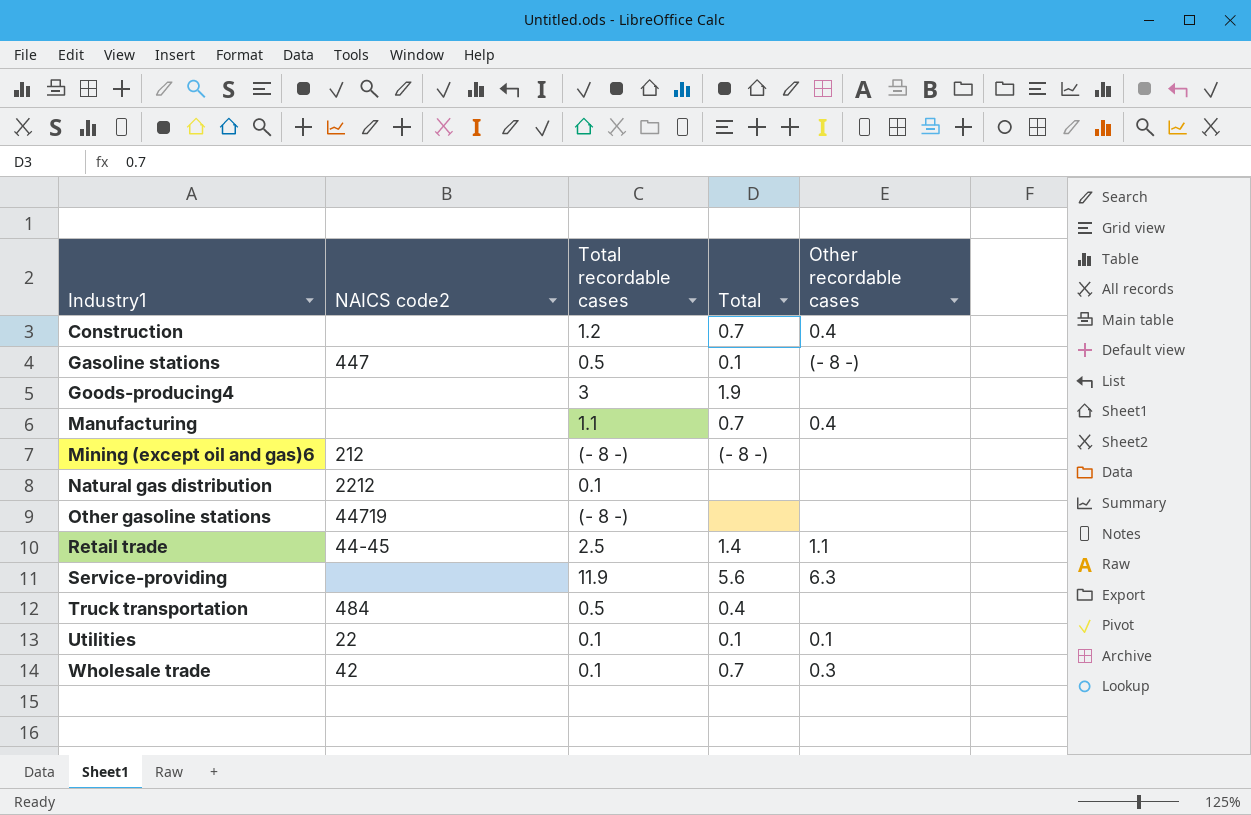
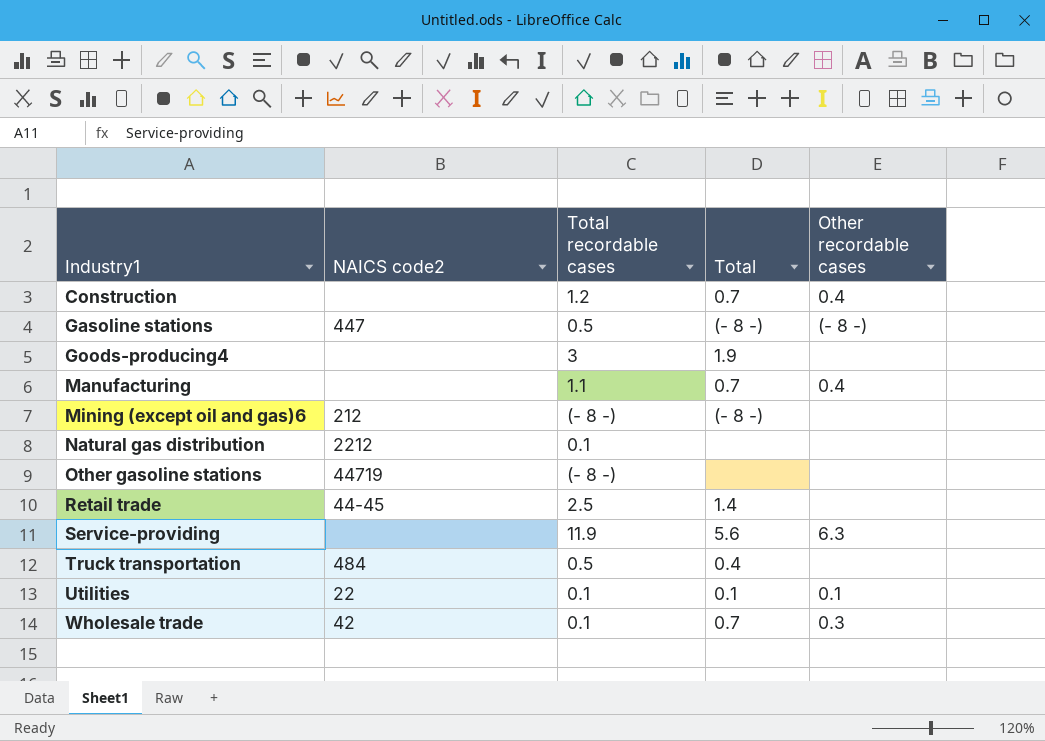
Gasoline stations | Total: 0.1 -> (- 8 -)
Retail trade | Other recordable cases: 1.1 -> none

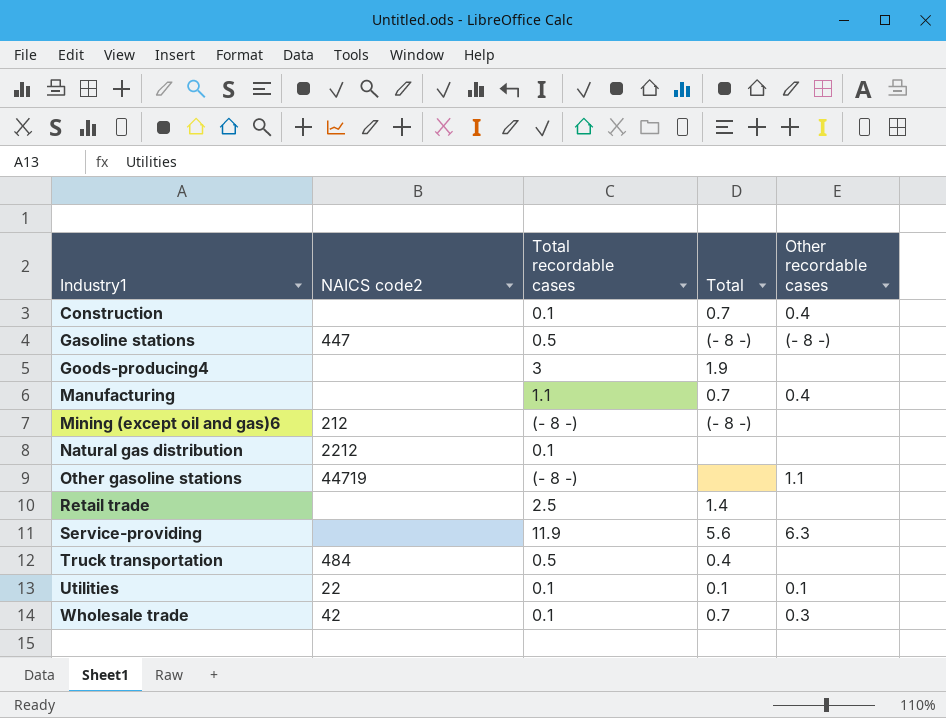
Construction | Total recordable cases: 1.2 -> 0.1
Other gasoline stations | Other recordable cases: none -> 1.1
Retail trade | NAICS code2: 44-45 -> none

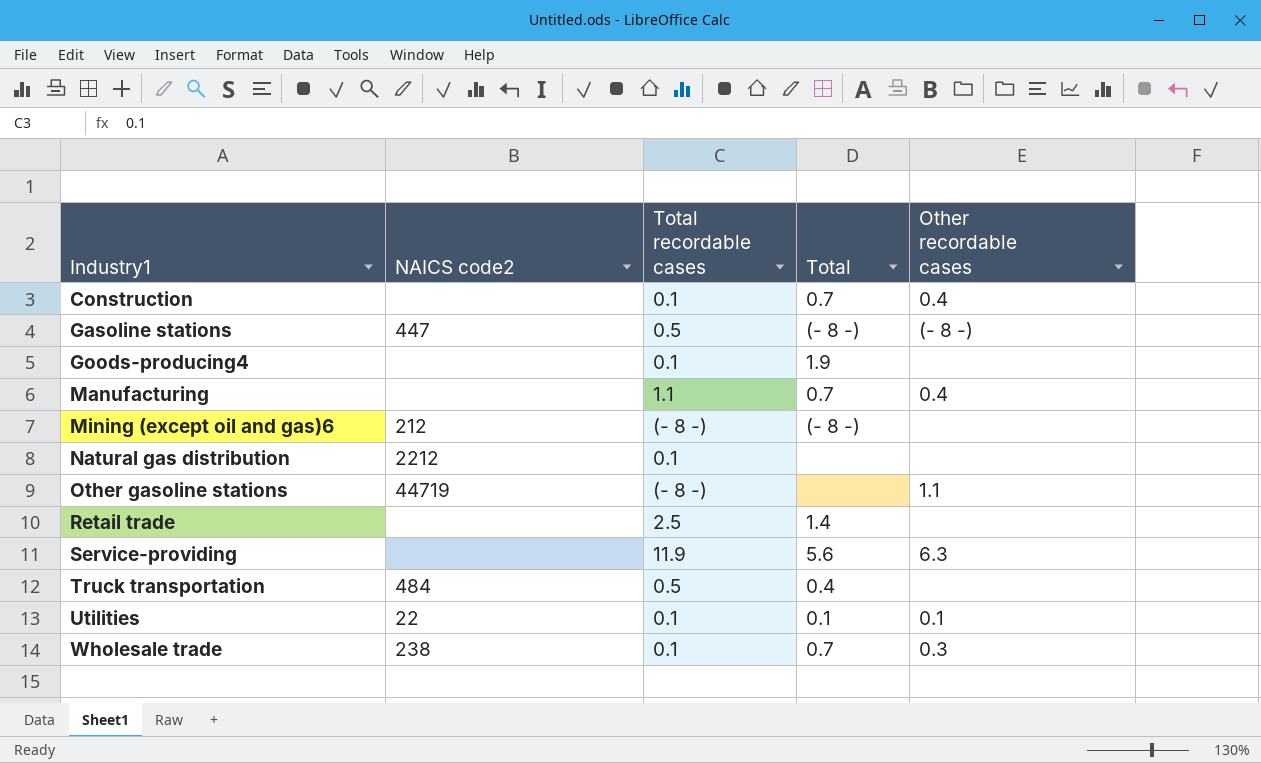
Goods-producing4 | Total recordable cases: 3 -> 0.1
Wholesale trade | NAICS code2: 42 -> 238

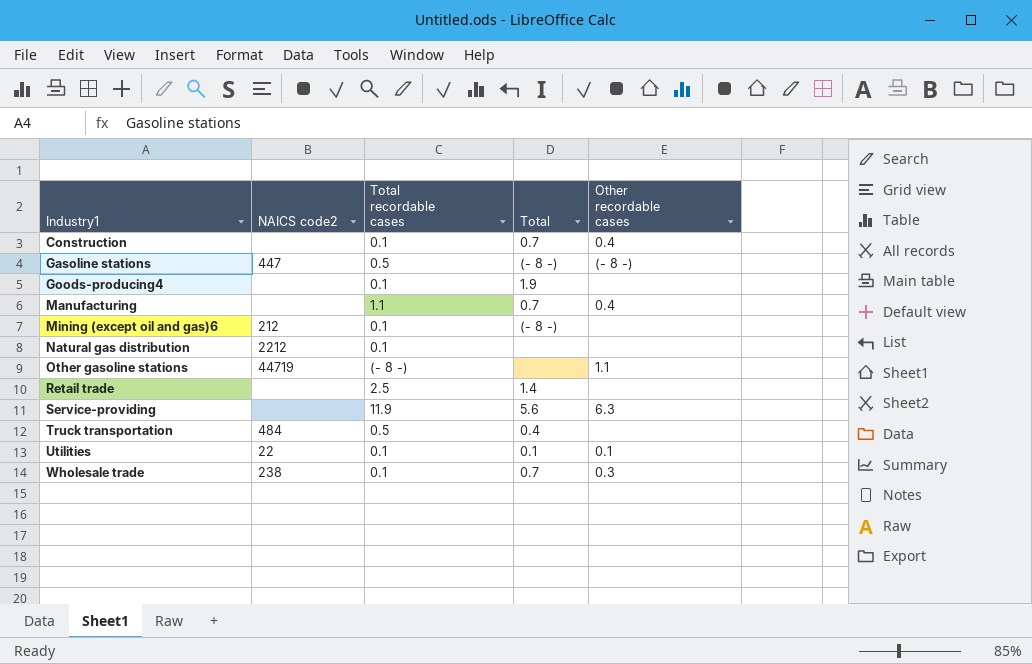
Mining (except oil and gas)6 | Total recordable cases: (- 8 -) -> 0.1

